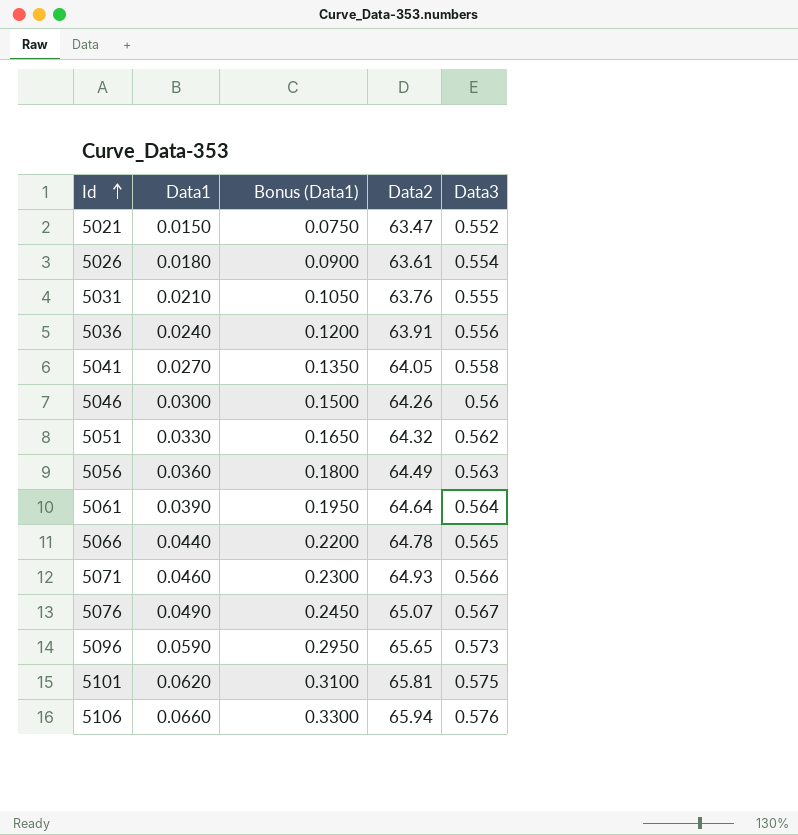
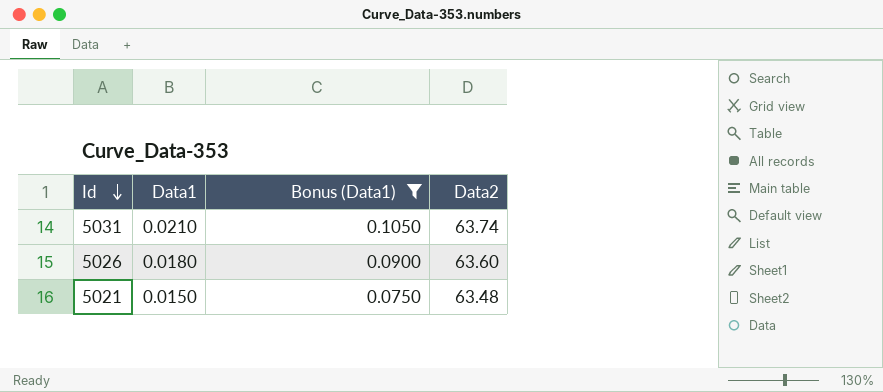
filter: none -> Bonus (Data1) <= 0.1050
row order: Id ascending -> Id descending
column Data3 | position: 5 -> none
5031 | Data2: 63.76 -> 63.74
5026 | Data2: 63.61 -> 63.60
5021 | Data2: 63.47 -> 63.48

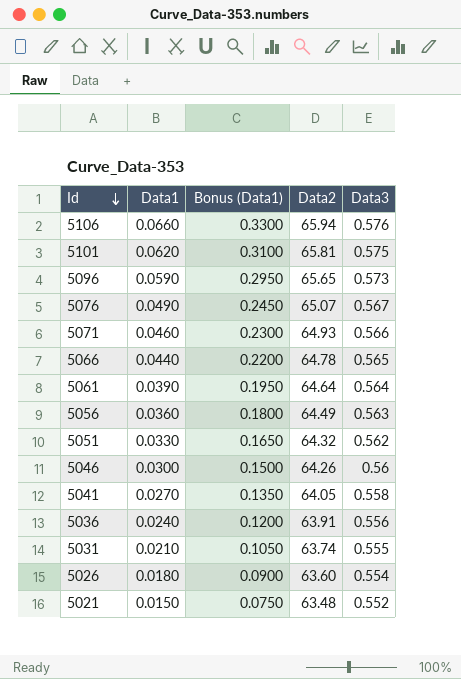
filter: Bonus (Data1) <= 0.1050 -> none
column Data3 | position: none -> 5

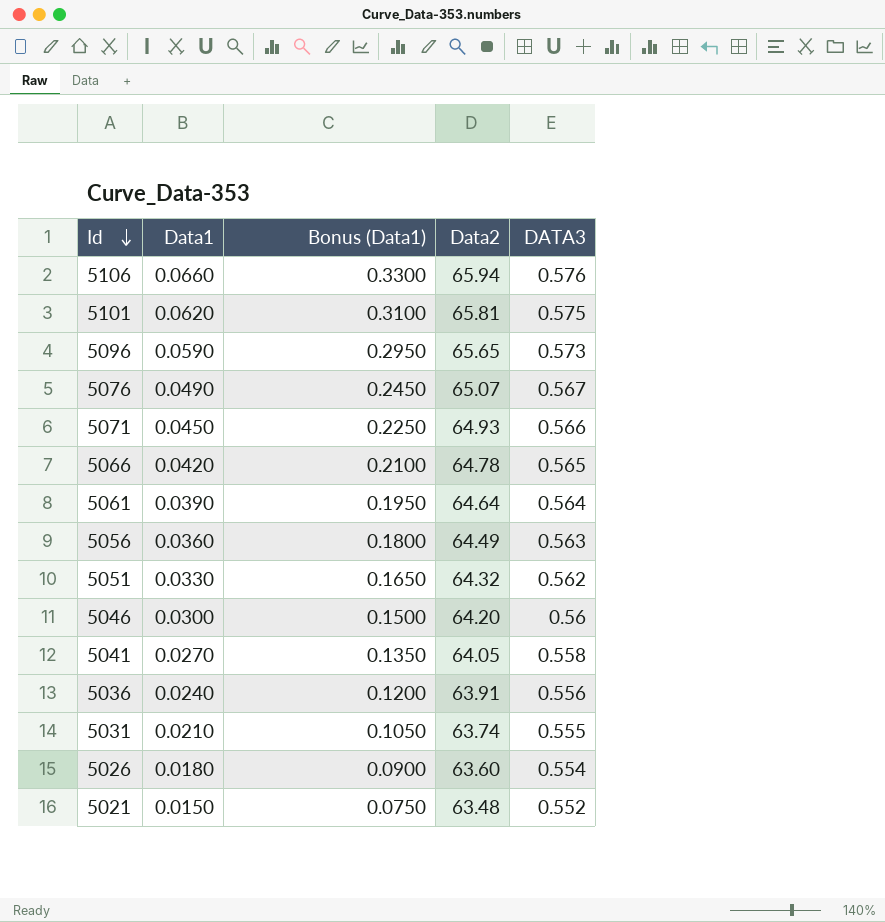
column name: Data3 -> DATA3
5071 | Data1: 0.0460 -> 0.0450
5071 | Bonus (Data1): 0.2300 -> 0.2250
5066 | Data1: 0.0440 -> 0.0420
5066 | Bonus (Data1): 0.2200 -> 0.2100
5046 | Data2: 64.26 -> 64.20

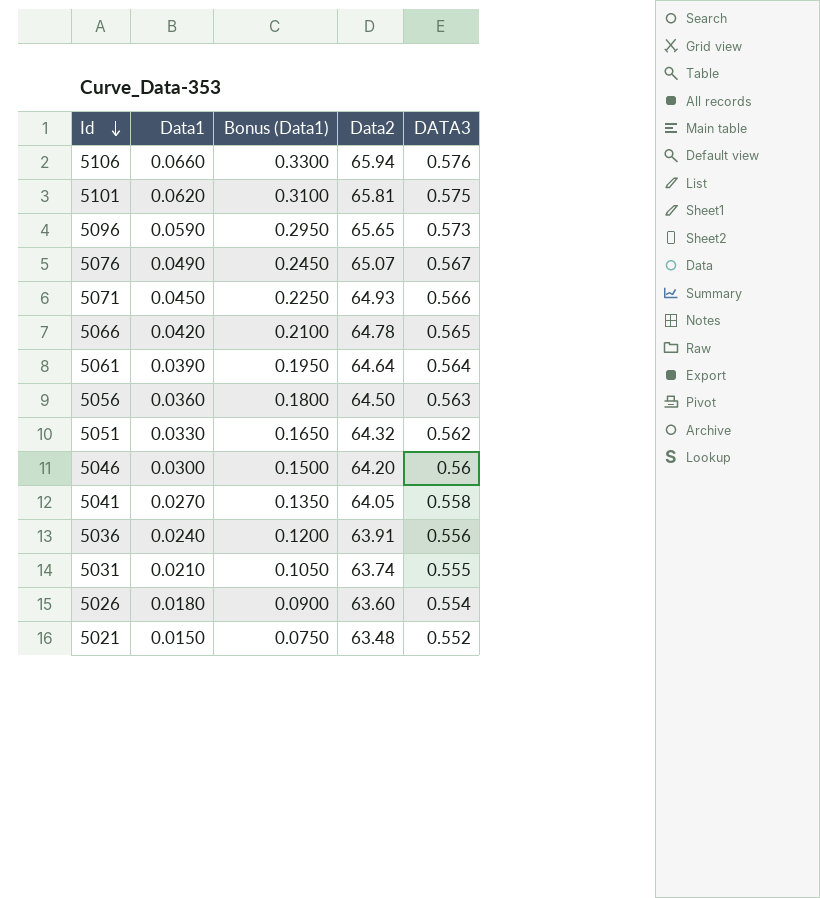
5056 | Data2: 64.49 -> 64.50

